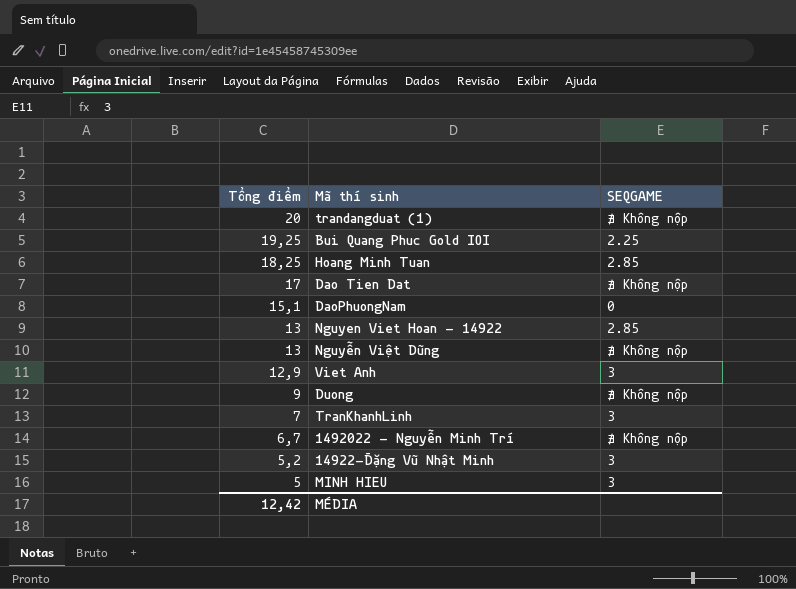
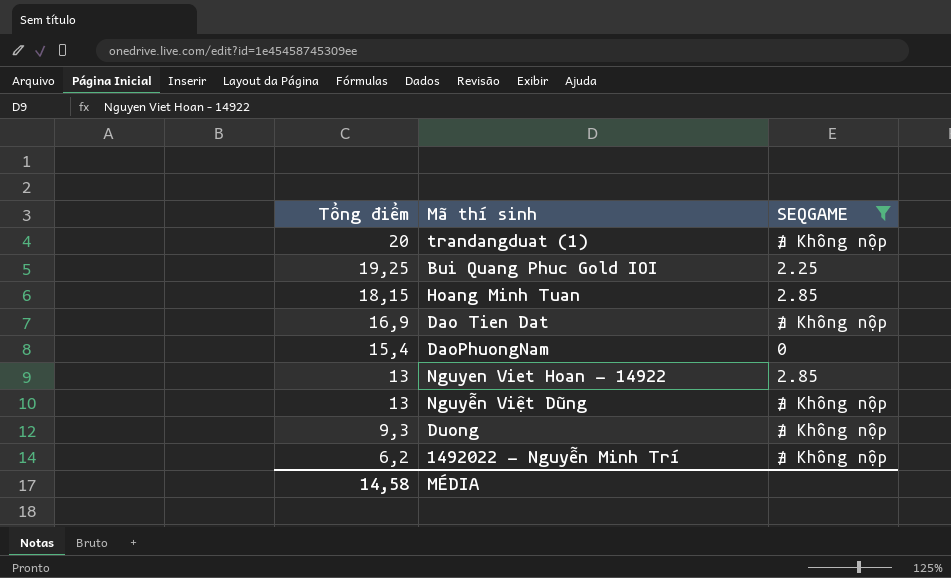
filter: none -> SEQGAME != 3
Hoang Minh Tuan | Tổng điểm: 18,25 -> 18,15
Dao Tien Dat | Tổng điểm: 17 -> 16,9
DaoPhuongNam | Tổng điểm: 15,1 -> 15,4
Duong | Tổng điểm: 9 -> 9,3
1492022 - Nguyễn Minh Trí | Tổng điểm: 6,7 -> 6,2
MÉDIA | Tổng điểm: 12,42 -> 14,58

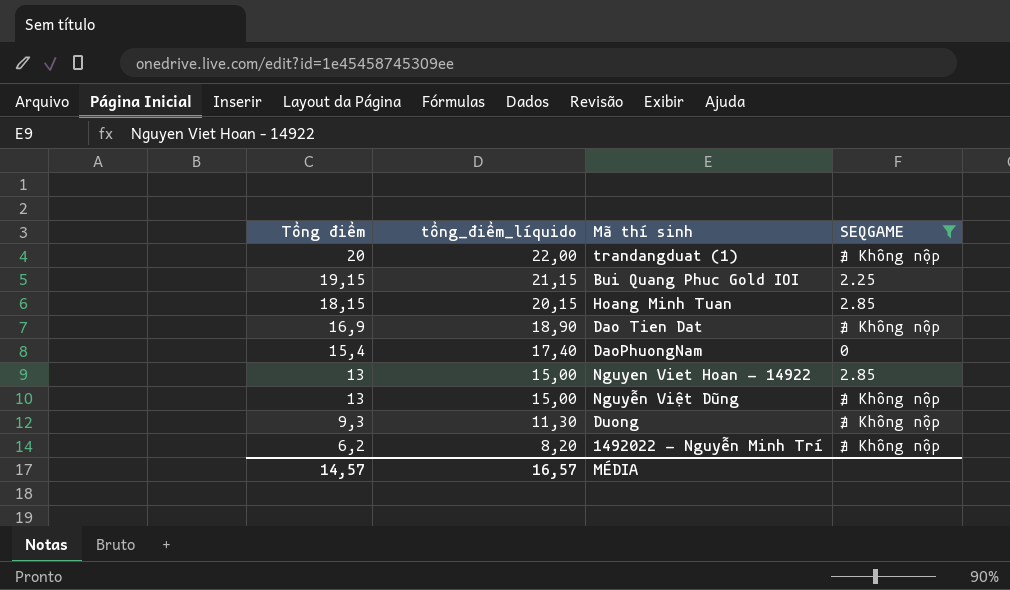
column tổng_điểm_líquido | formula: none -> [Tổng điểm] + 2
Bui Quang Phuc Gold IOI | Tổng điểm: 19,25 -> 19,15
MÉDIA | Tổng điểm: 14,58 -> 14,57

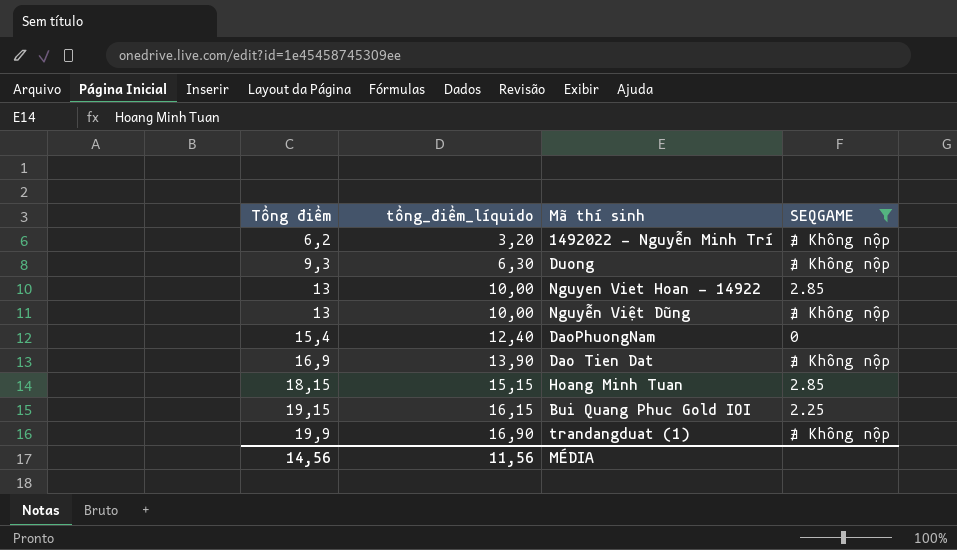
row order: Tổng điểm descending -> Tổng điểm ascending
column tổng_điểm_líquido | formula: [Tổng điểm] + 2 -> [Tổng điểm] - 3
trandangduat (1) | Tổng điểm: 20 -> 19,9
MÉDIA | Tổng điểm: 14,57 -> 14,56
MÉDIA | tổng_điểm_líquido: 16,57 -> 11,56

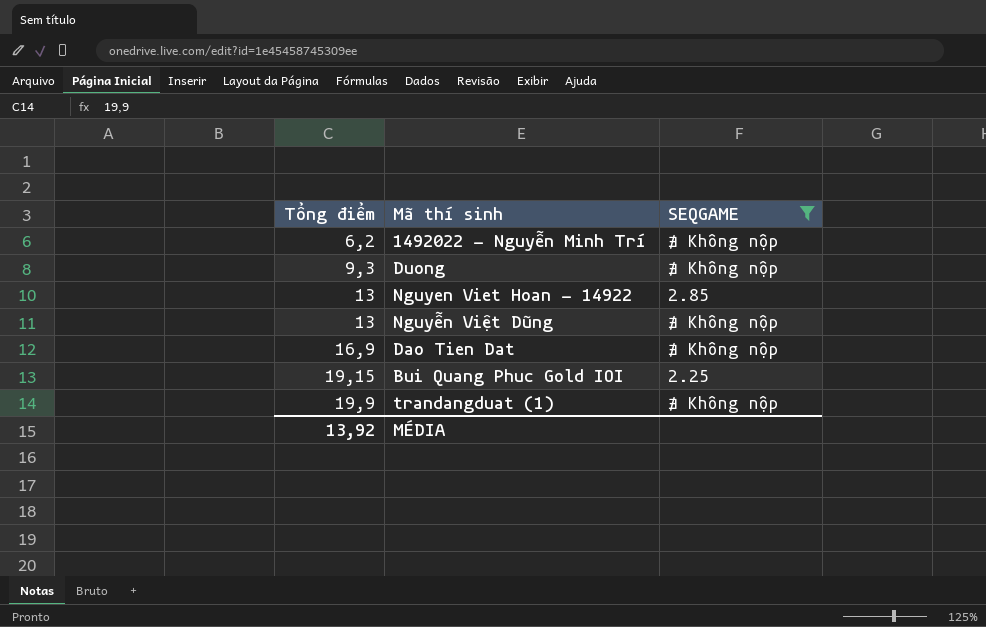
column tổng_điểm_líquido | formula: [Tổng điểm] - 3 -> none
row DaoPhuongNam: 15,4 | 12,40 | 0 -> none
row Hoang Minh Tuan: 18,15 | 15,15 | 2.85 -> none
MÉDIA | Tổng điểm: 14,56 -> 13,92

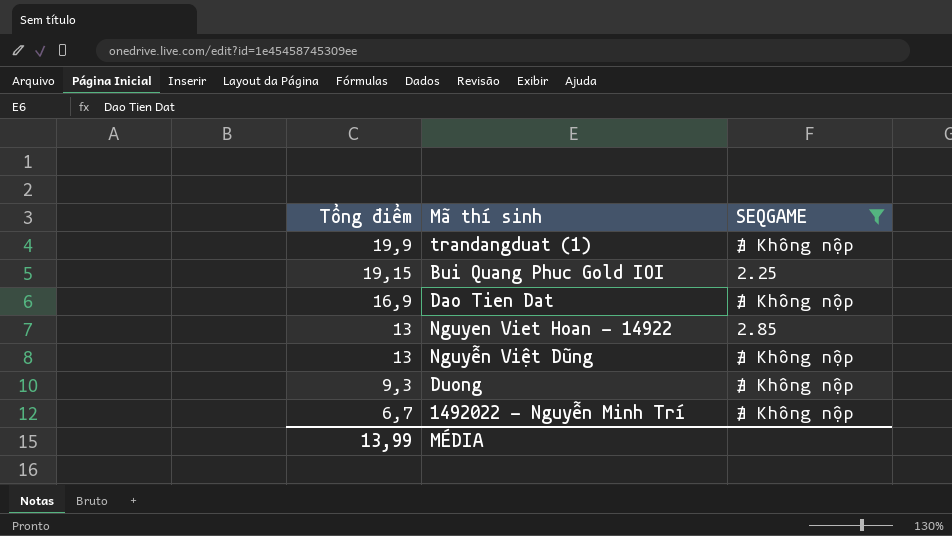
row order: Tổng điểm ascending -> Tổng điểm descending
1492022 - Nguyễn Minh Trí | Tổng điểm: 6,2 -> 6,7
MÉDIA | Tổng điểm: 13,92 -> 13,99

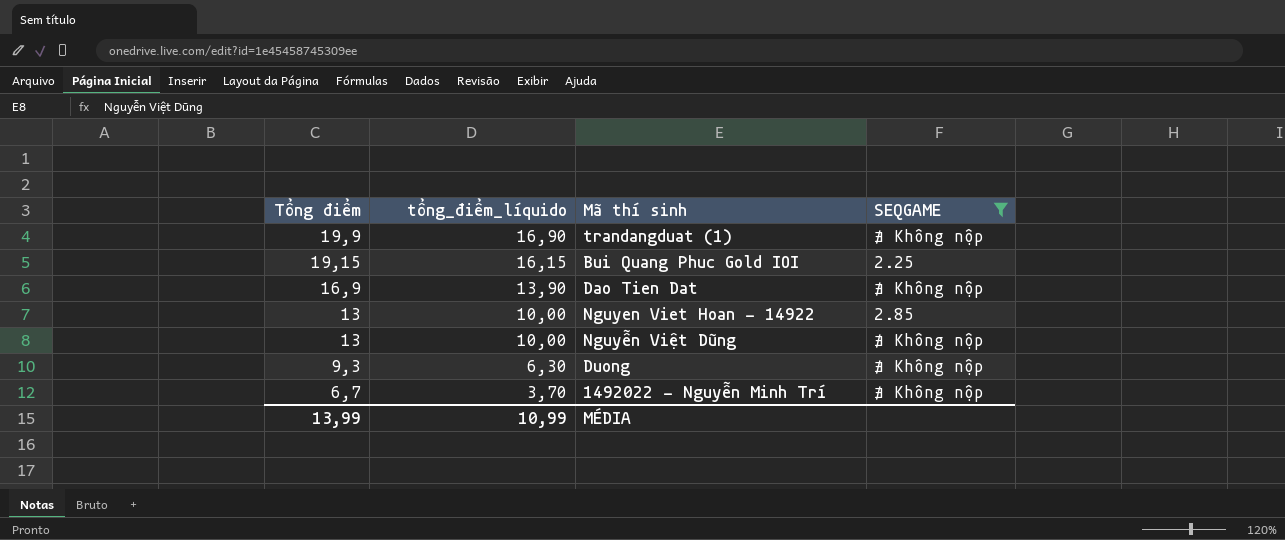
column tổng_điểm_líquido | formula: none -> [Tổng điểm] - 3

